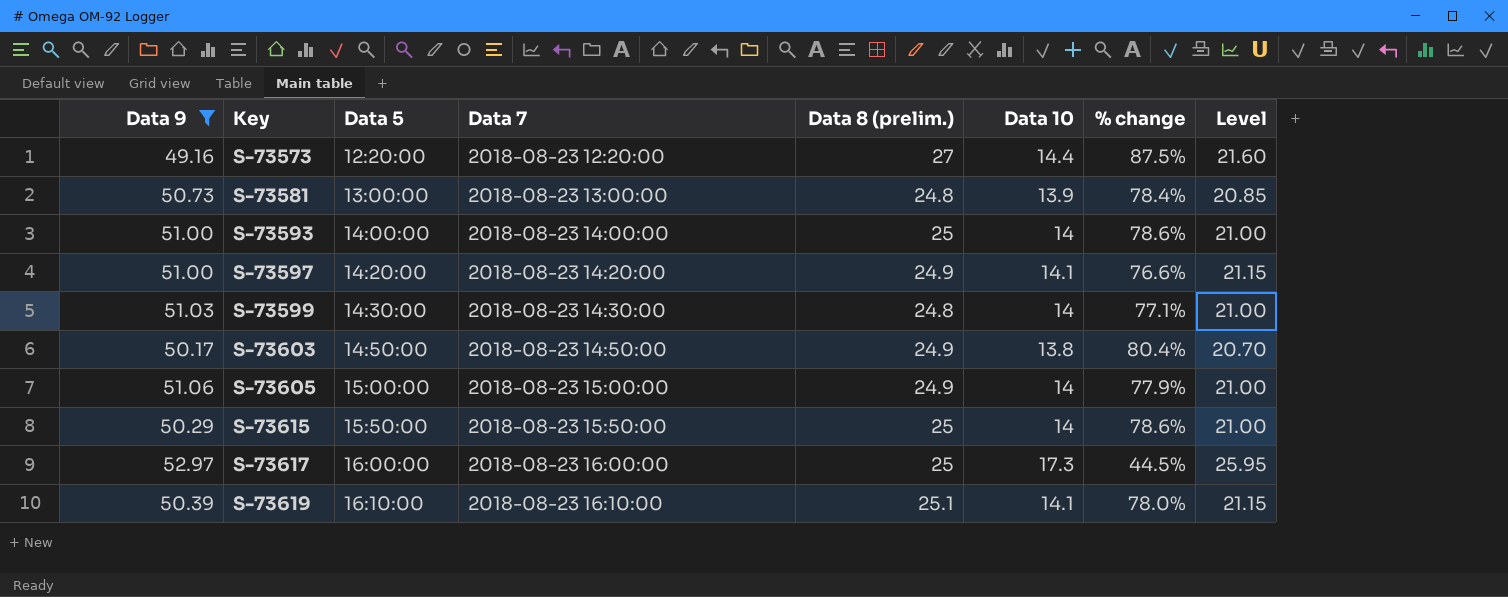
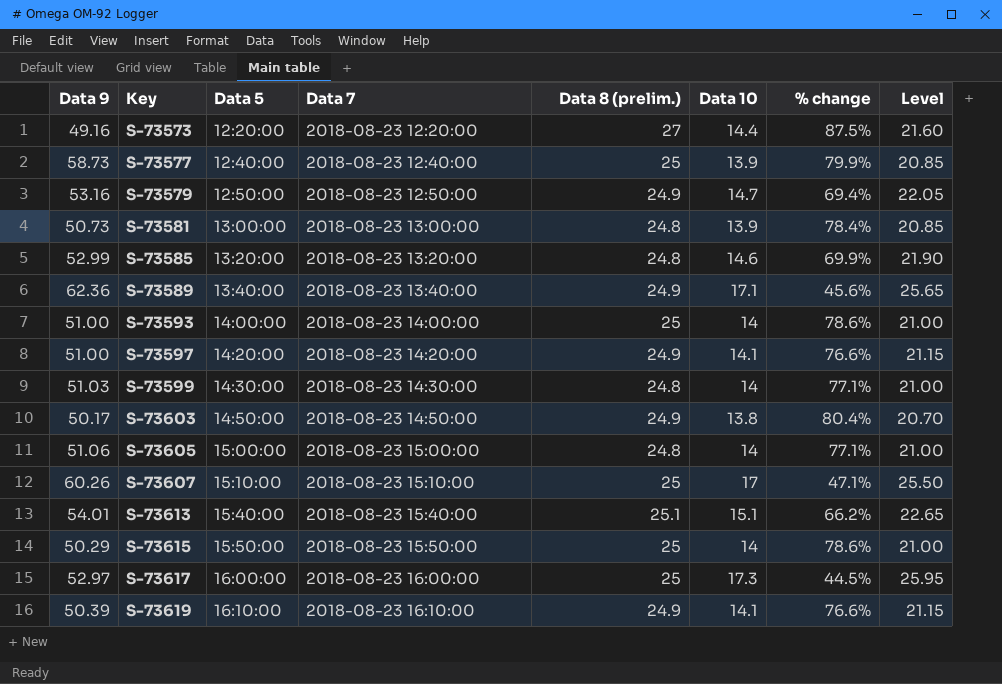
filter: Data 9 <= 52.97 -> none
S-73605 | Data 8 (prelim.): 24.9 -> 24.8
S-73605 | % change: 77.9% -> 77.1%
S-73619 | Data 8 (prelim.): 25.1 -> 24.9
S-73619 | % change: 78.0% -> 76.6%

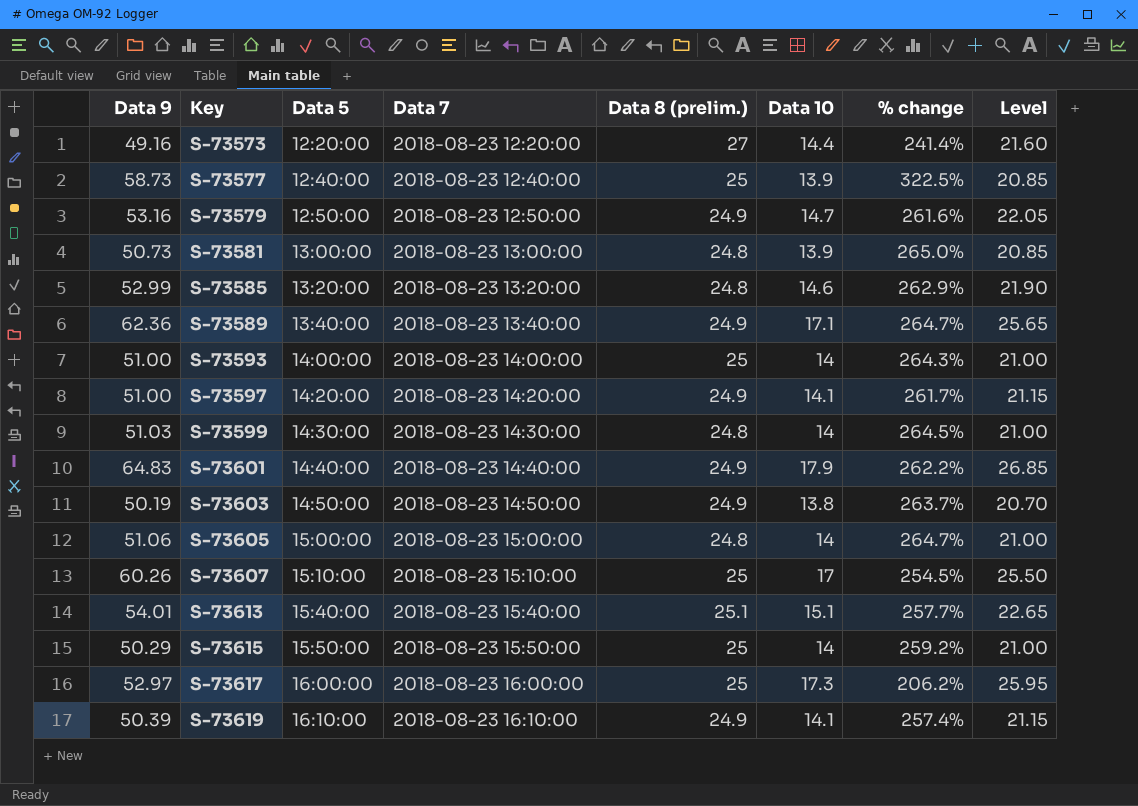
column % change | formula: ([Data 8 (prelim.)] - [Data 10]) / [Data 10] -> ([Data 9] - [Data 10]) / [Data 10]
row S-73601: none -> 64.83 | 14:40:00 | 2018-08-23 14:40:00 | 24.9 | 17.9 | 262.2% | 26.85
S-73603 | Data 9: 50.17 -> 50.19

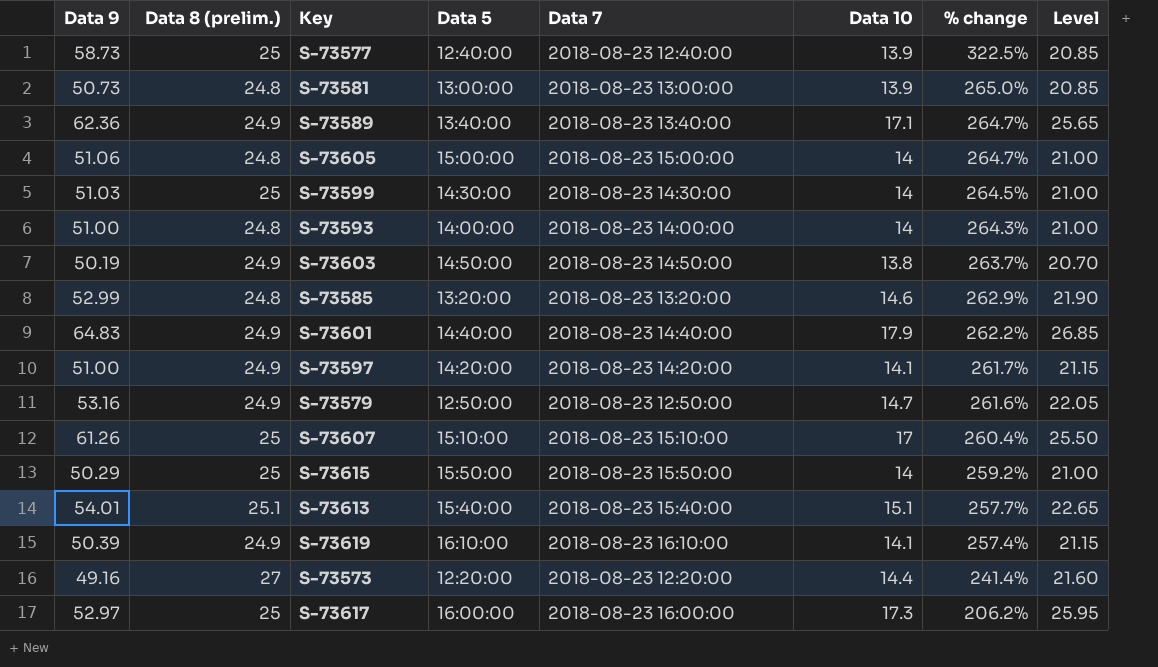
row order: Key ascending -> % change descending
column Data 8 (prelim.) | position: 5 -> 2
S-73599 | Data 8 (prelim.): 24.8 -> 25
S-73593 | Data 8 (prelim.): 25 -> 24.8
S-73607 | Data 9: 60.26 -> 61.26
S-73607 | % change: 254.5% -> 260.4%

